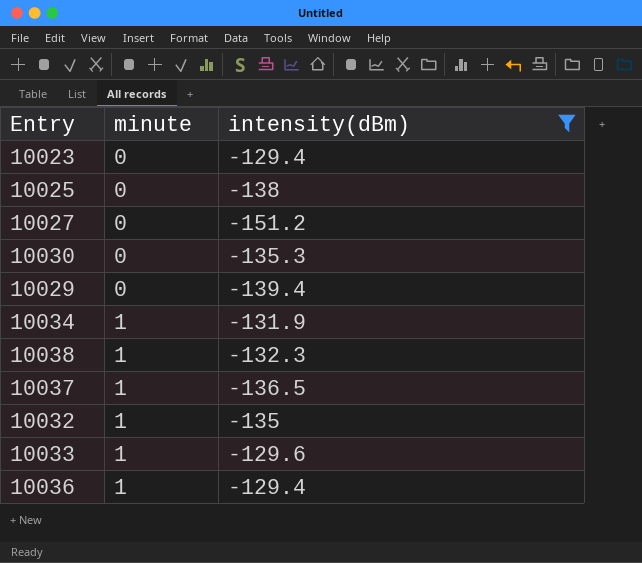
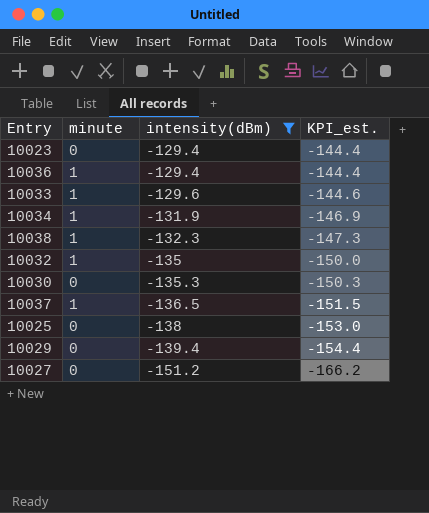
row order: minute ascending -> intensity(dBm) descending
column KPI_est. | formula: none -> [intensity(dBm)] - 15

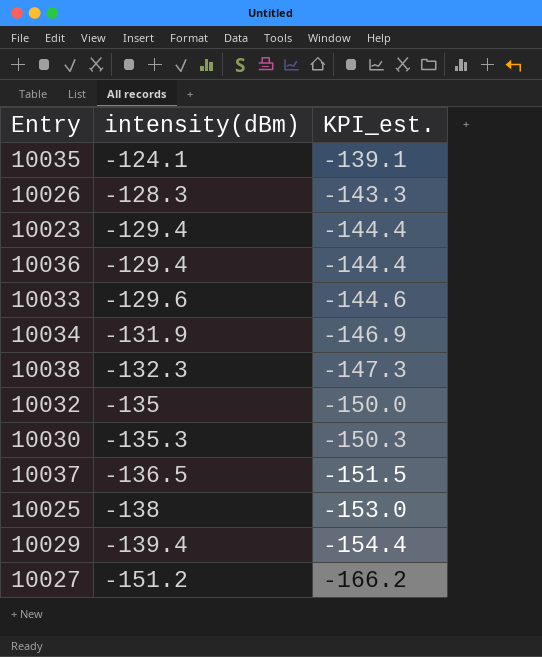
filter: intensity(dBm) <= -129.4 -> none
column minute | position: 2 -> none

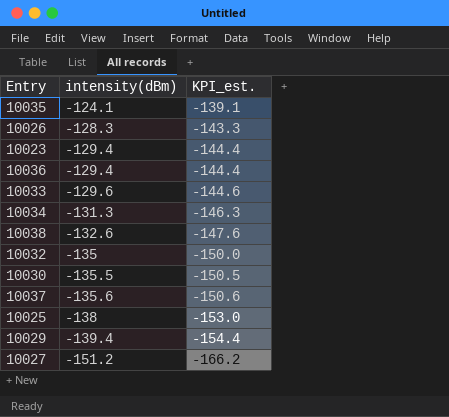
10034 | intensity(dBm): -131.9 -> -131.3
10034 | KPI_est.: -146.9 -> -146.3
10038 | intensity(dBm): -132.3 -> -132.6
10038 | KPI_est.: -147.3 -> -147.6
10030 | intensity(dBm): -135.3 -> -135.5
10030 | KPI_est.: -150.3 -> -150.5
10037 | intensity(dBm): -136.5 -> -135.6
10037 | KPI_est.: -151.5 -> -150.6

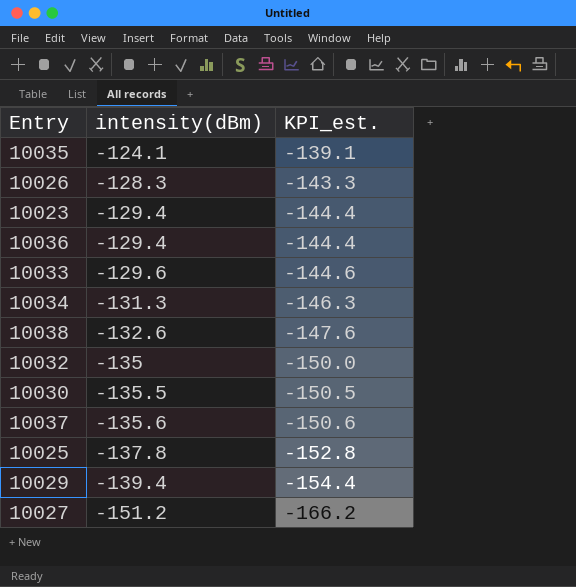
10025 | intensity(dBm): -138 -> -137.8
10025 | KPI_est.: -153.0 -> -152.8

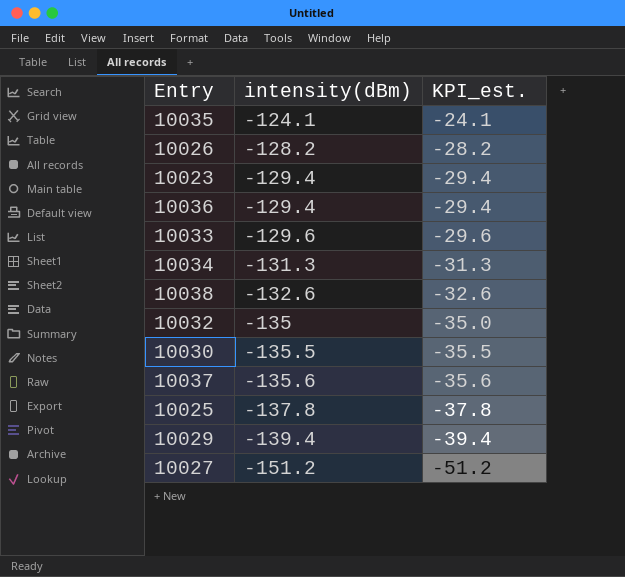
column KPI_est. | formula: [intensity(dBm)] - 15 -> [intensity(dBm)] + 100
10026 | intensity(dBm): -128.3 -> -128.2

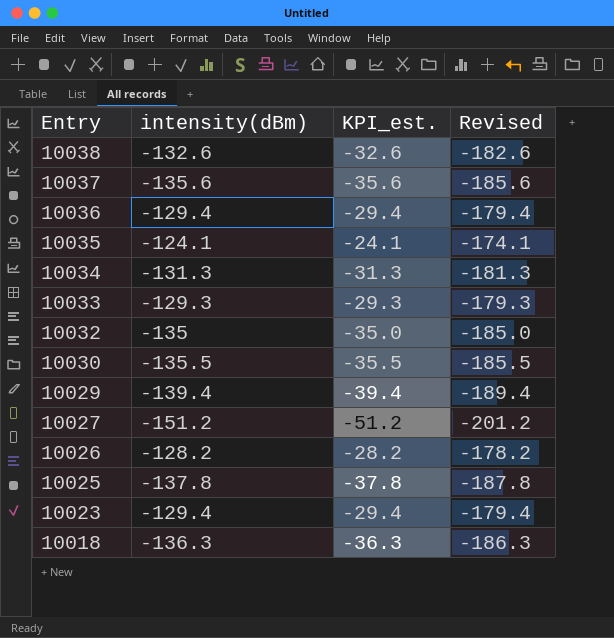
row order: intensity(dBm) descending -> Entry descending
column Revised | formula: none -> [intensity(dBm)] - 50
10033 | intensity(dBm): -129.6 -> -129.3
10033 | KPI_est.: -29.6 -> -29.3
row 10018: none -> -136.3 | -36.3 | -186.3

